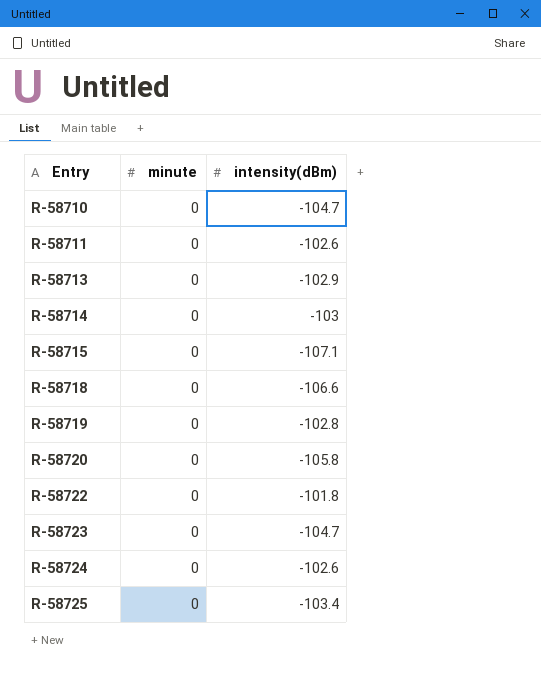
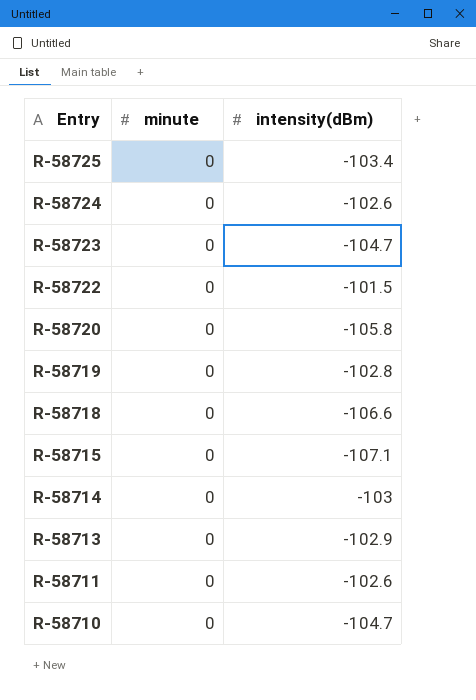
row order: Entry ascending -> Entry descending
R-58722 | intensity(dBm): -101.8 -> -101.5

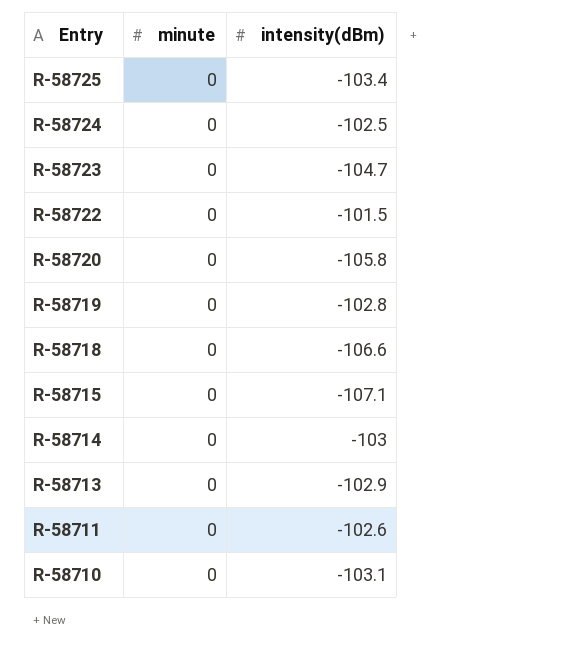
R-58724 | intensity(dBm): -102.6 -> -102.5
R-58710 | intensity(dBm): -104.7 -> -103.1

